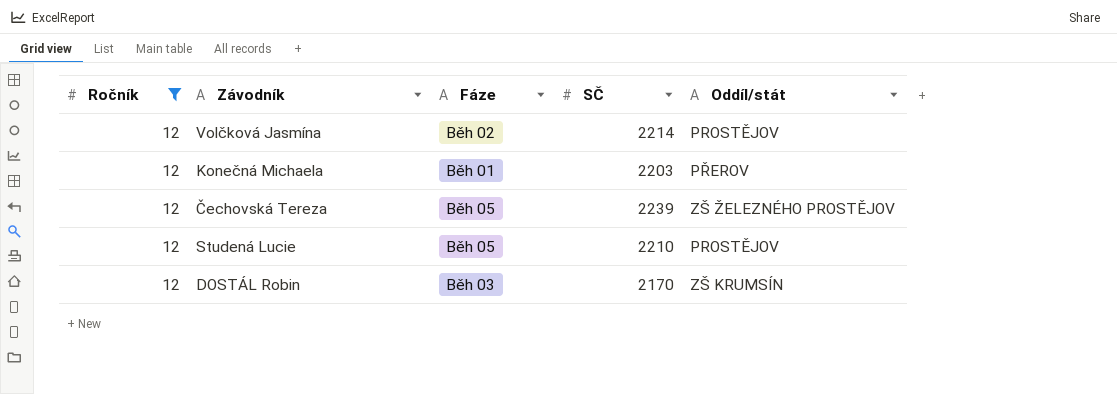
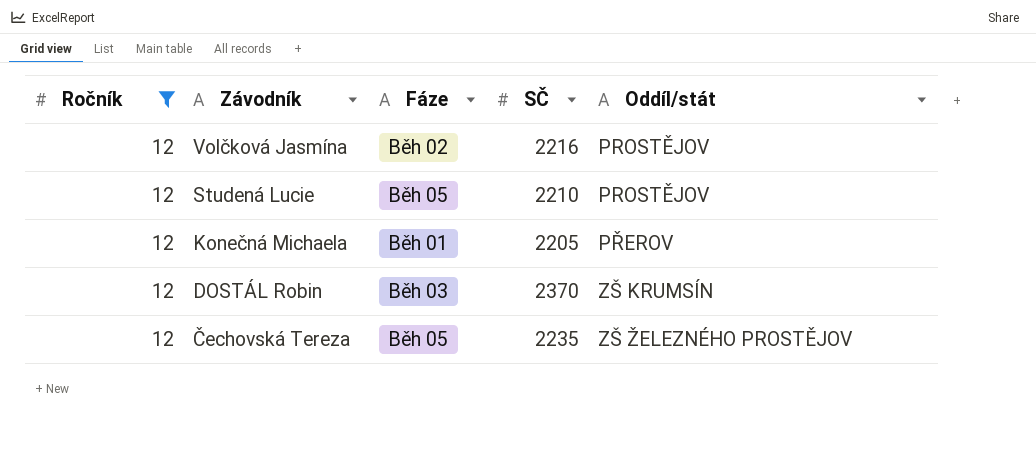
row order: none -> Závodník descending
Volčková Jasmína | SČ: 2214 -> 2216
Konečná Michaela | SČ: 2203 -> 2205
DOSTÁL Robin | SČ: 2170 -> 2370
Čechovská Tereza | SČ: 2239 -> 2235

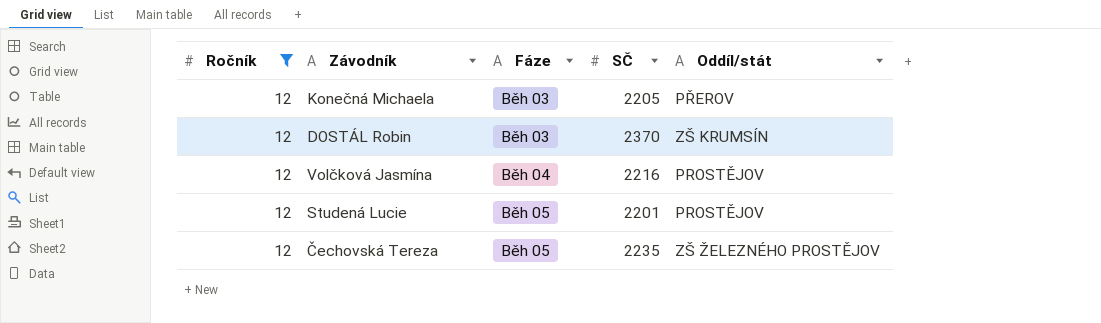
row order: Závodník descending -> Fáze ascending
Konečná Michaela | Fáze: Běh 01 -> Běh 03
Volčková Jasmína | Fáze: Běh 02 -> Běh 04
Studená Lucie | SČ: 2210 -> 2201

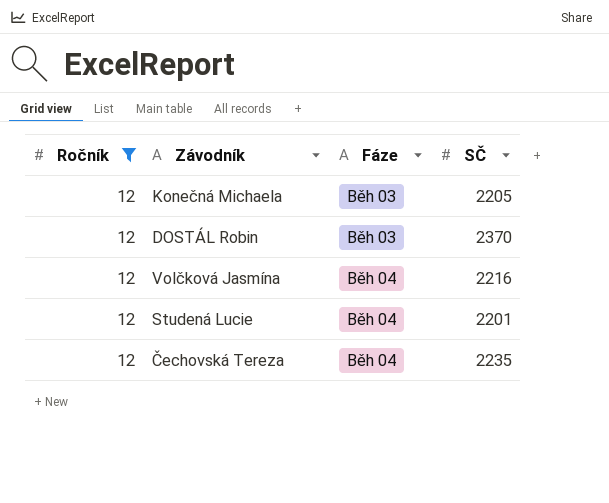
column Oddíl/stát | position: 5 -> none
Studená Lucie | Fáze: Běh 05 -> Běh 04
Čechovská Tereza | Fáze: Běh 05 -> Běh 04

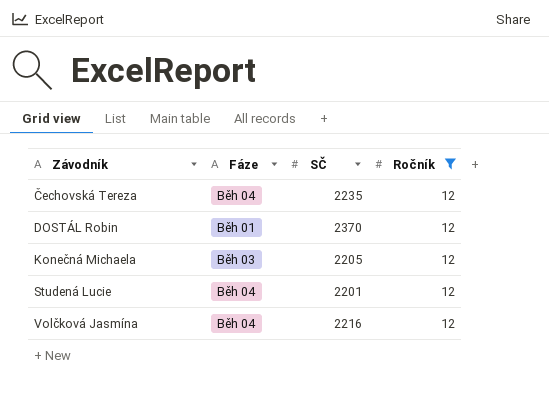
row order: Fáze ascending -> Závodník ascending
column Ročník | position: 1 -> 4
DOSTÁL Robin | Fáze: Běh 03 -> Běh 01

